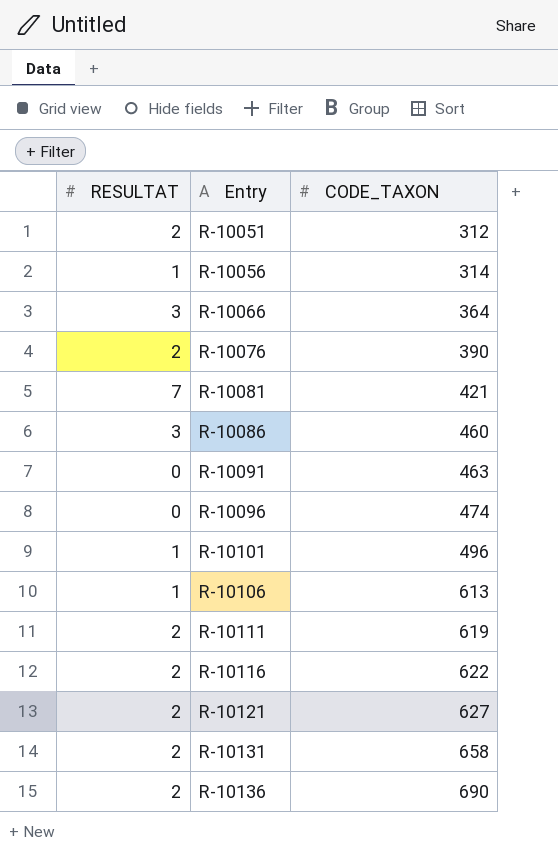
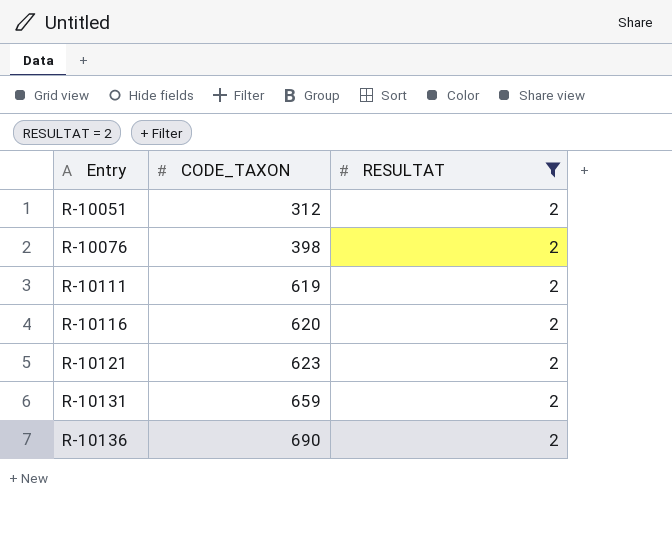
filter: none -> RESULTAT = 2
column RESULTAT | position: 1 -> 3
R-10076 | CODE_TAXON: 390 -> 398
R-10116 | CODE_TAXON: 622 -> 620
R-10121 | CODE_TAXON: 627 -> 623
R-10131 | CODE_TAXON: 658 -> 659

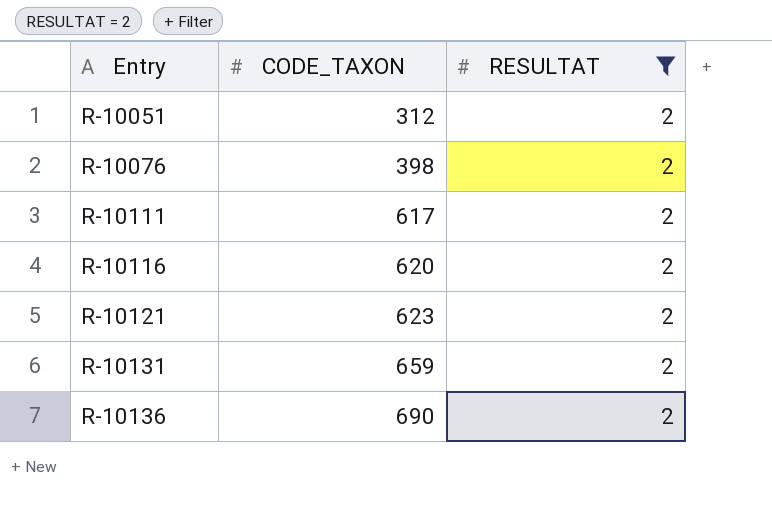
R-10111 | CODE_TAXON: 619 -> 617

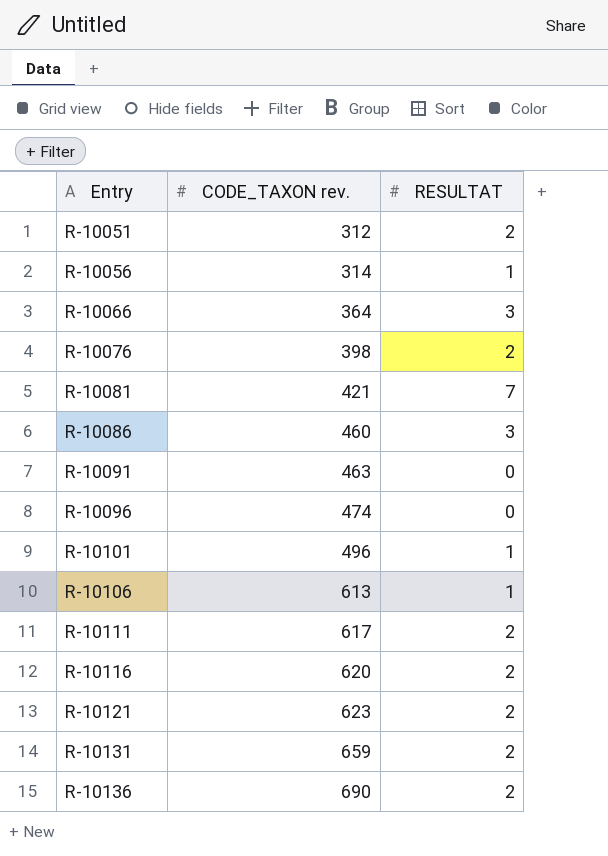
filter: RESULTAT = 2 -> none
column name: CODE_TAXON -> CODE_TAXON rev.

